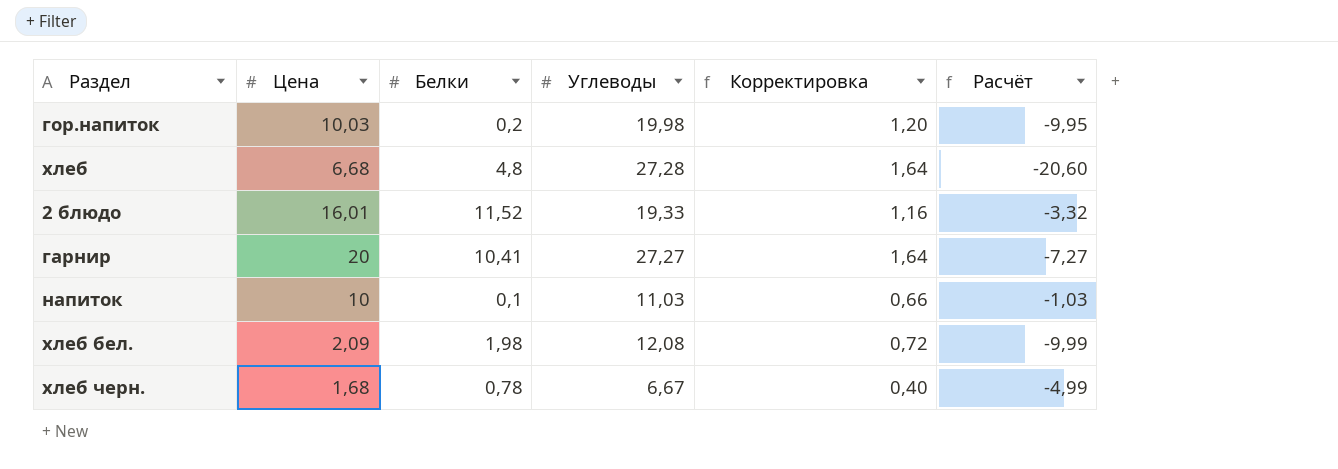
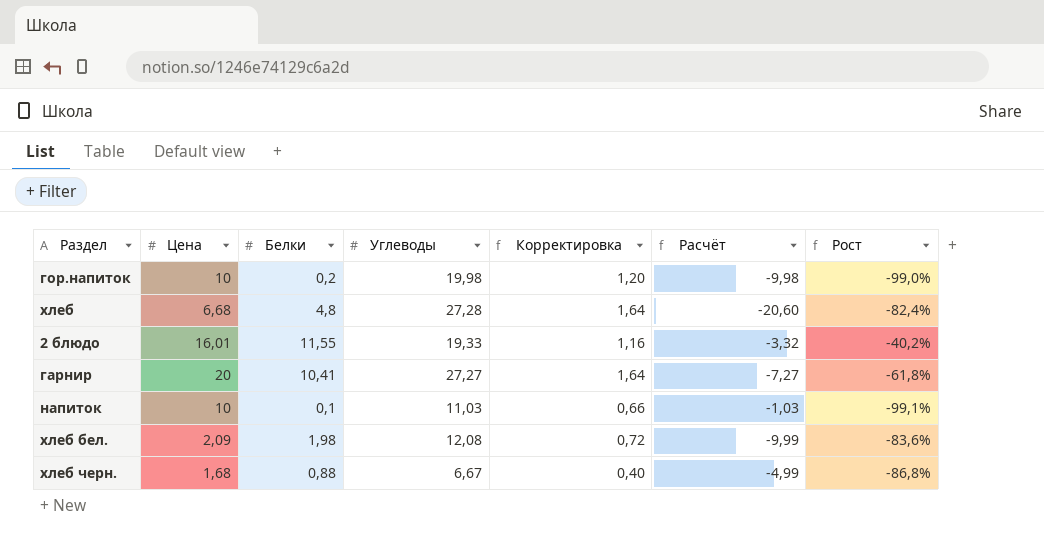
column Рост | formula: none -> ([Белки] - [Углеводы]) / [Углеводы]
гор.напиток | Цена: 10,03 -> 10
гор.напиток | Расчёт: -9,95 -> -9,98
2 блюдо | Белки: 11,52 -> 11,55
хлеб черн. | Белки: 0,78 -> 0,88

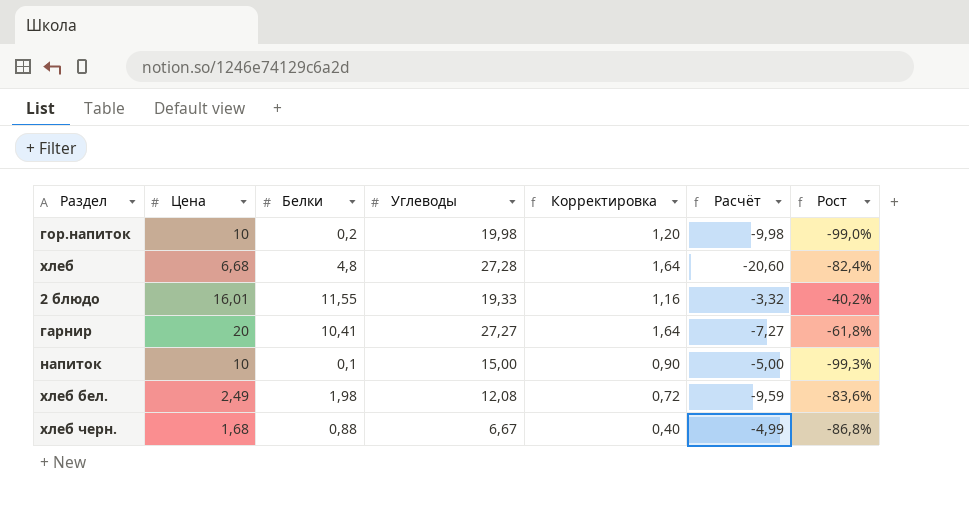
напиток | Углеводы: 11,03 -> 15,00
напиток | Корректировка: 0,66 -> 0,90
напиток | Расчёт: -1,03 -> -5,00
напиток | Рост: -99,1% -> -99,3%
хлеб бел. | Цена: 2,09 -> 2,49
хлеб бел. | Расчёт: -9,99 -> -9,59

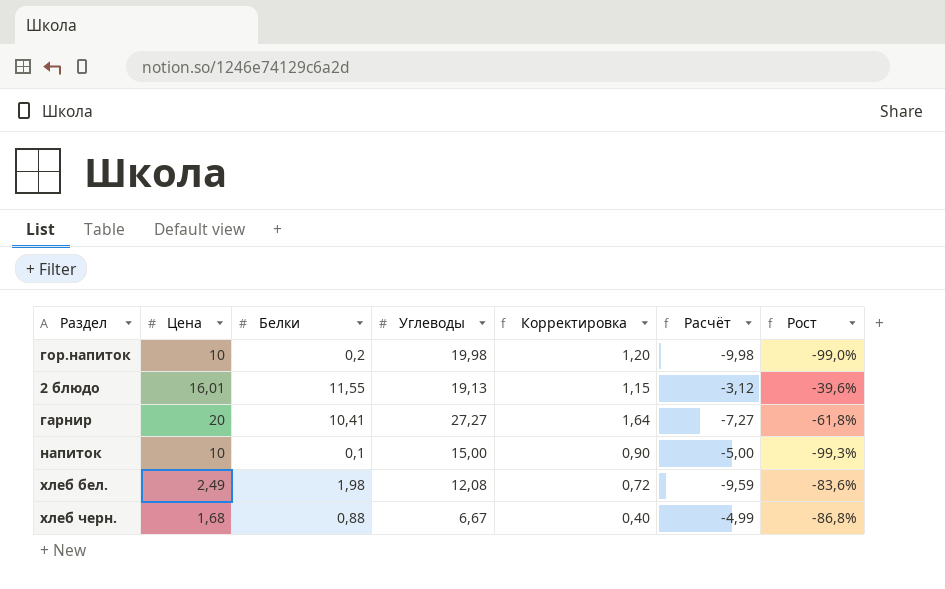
row хлеб: 6,68 | 4,8 | 27,28 | 1,64 | -20,60 | -82,4% -> none
2 блюдо | Углеводы: 19,33 -> 19,13
2 блюдо | Корректировка: 1,16 -> 1,15
2 блюдо | Расчёт: -3,32 -> -3,12
2 блюдо | Рост: -40,2% -> -39,6%

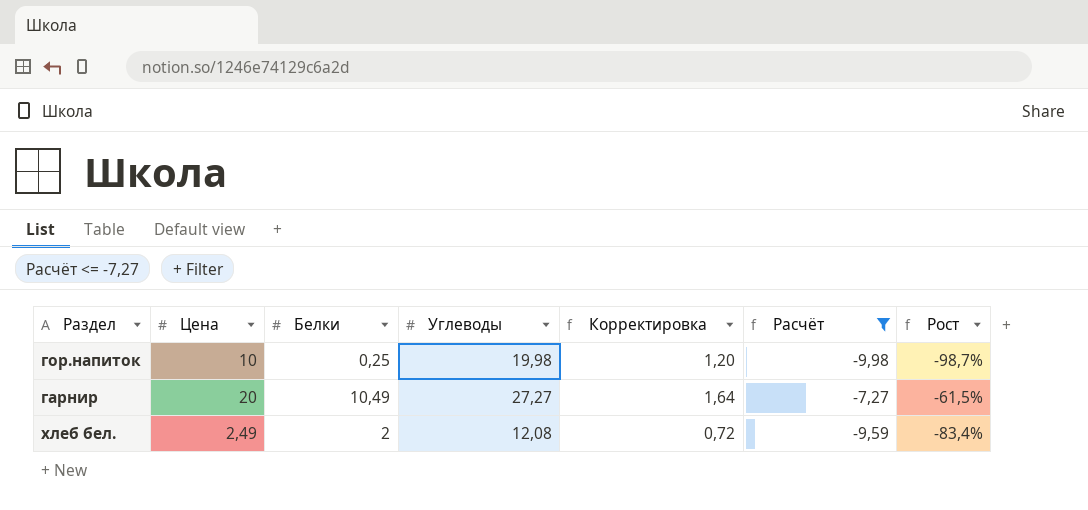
filter: none -> Расчёт <= -7,27
гор.напиток | Белки: 0,2 -> 0,25
гор.напиток | Рост: -99,0% -> -98,7%
гарнир | Белки: 10,41 -> 10,49
гарнир | Рост: -61,8% -> -61,5%
хлеб бел. | Белки: 1,98 -> 2
хлеб бел. | Рост: -83,6% -> -83,4%

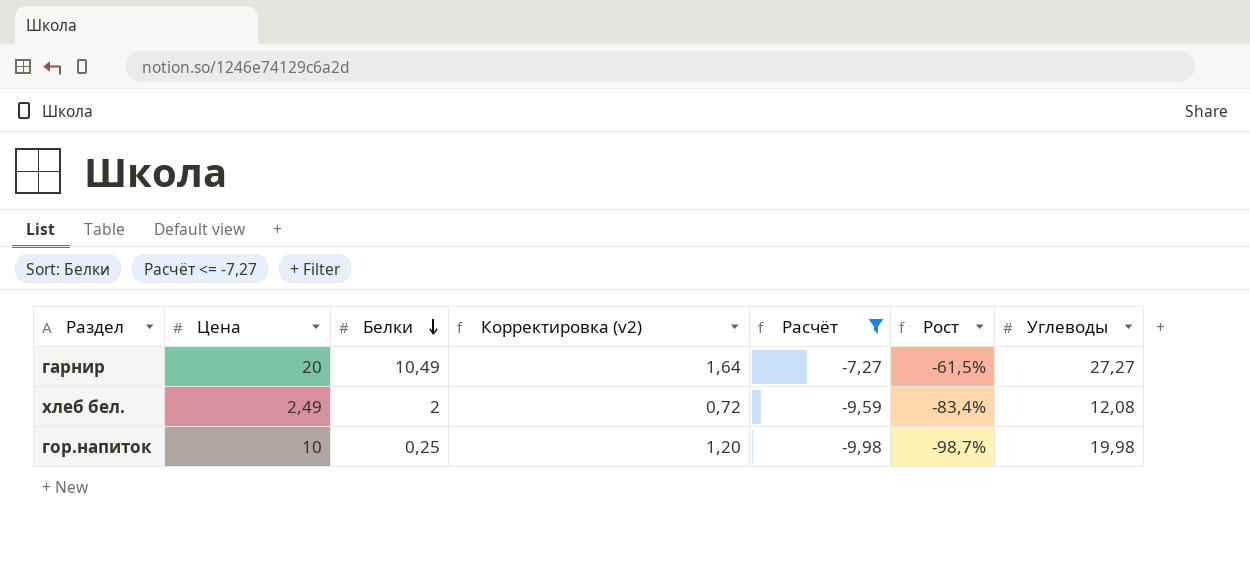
row order: none -> Белки descending
column name: Корректировка -> Корректировка (v2)
column Углеводы | position: 4 -> 7

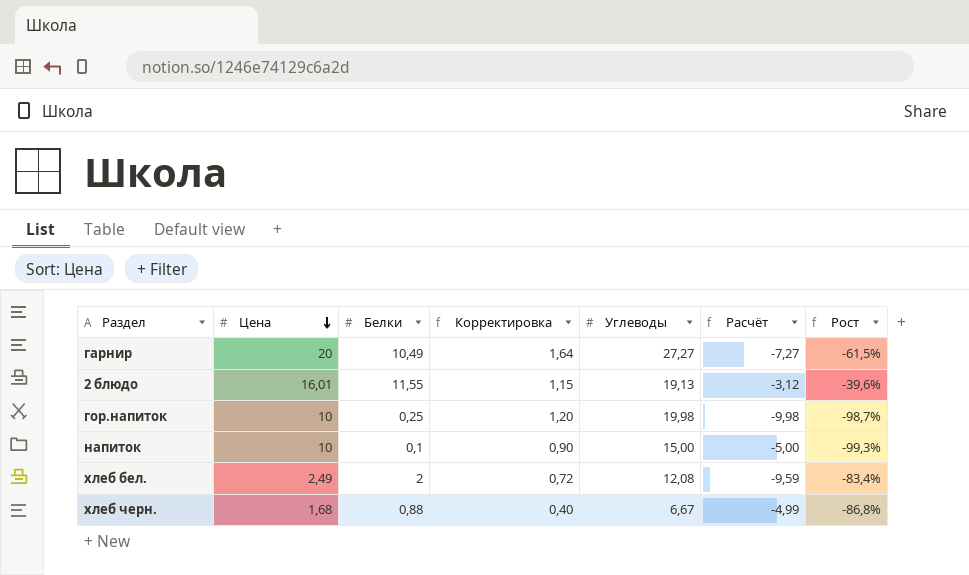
filter: Расчёт <= -7,27 -> none
row order: Белки descending -> Цена descending
column name: Корректировка (v2) -> Корректировка
column Углеводы | position: 7 -> 5

